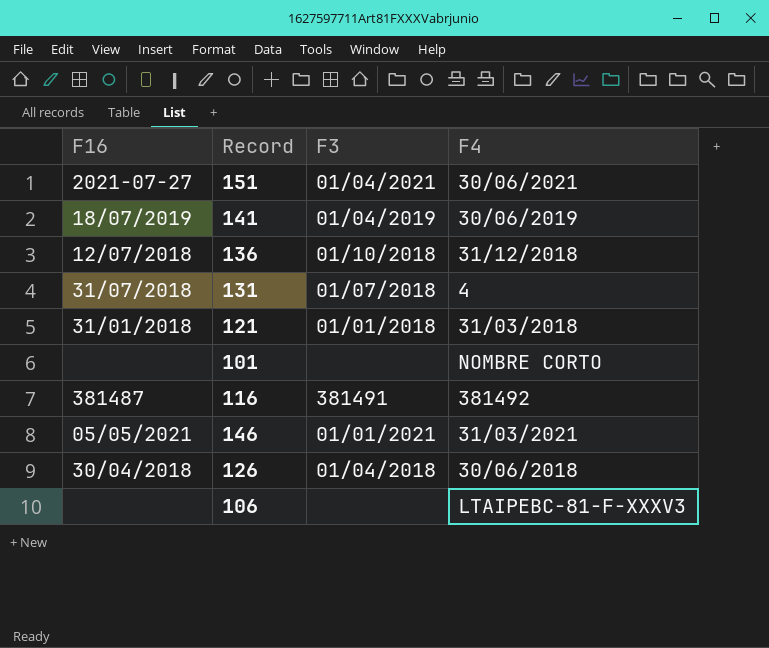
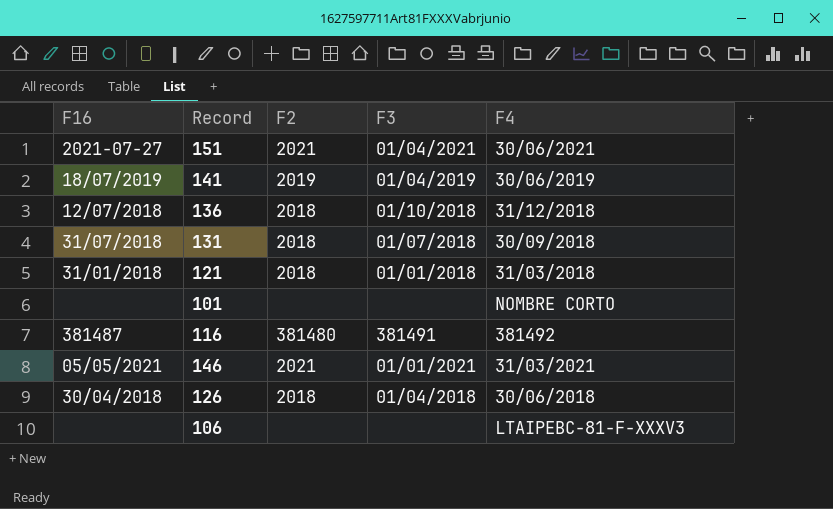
column F2 | position: none -> 3
131 | F4: 4 -> 30/09/2018

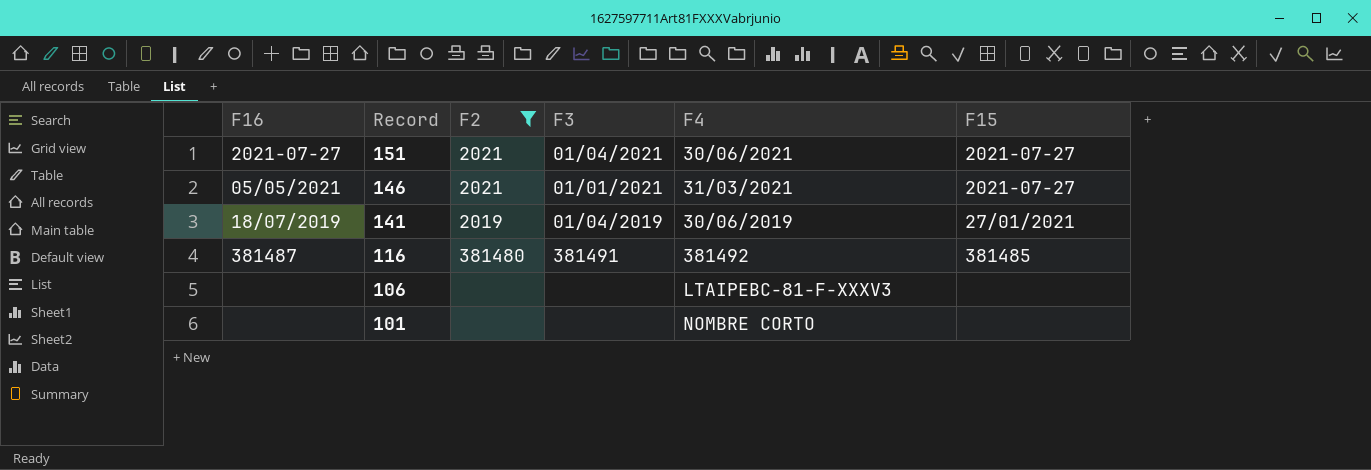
filter: none -> F2 != 2018
row order: none -> Record descending
column F15 | position: none -> 6

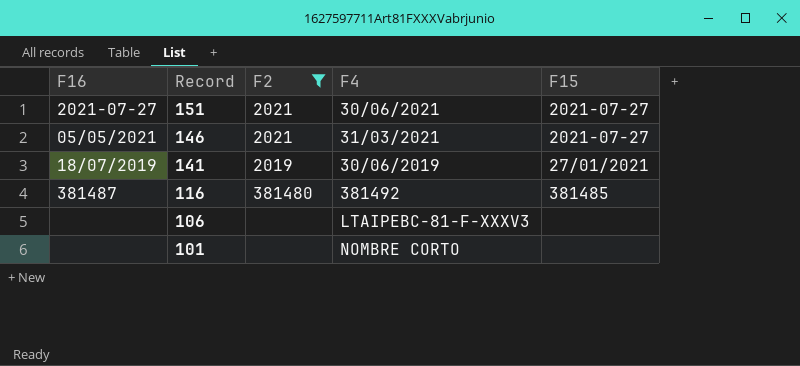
column F3 | position: 4 -> none

